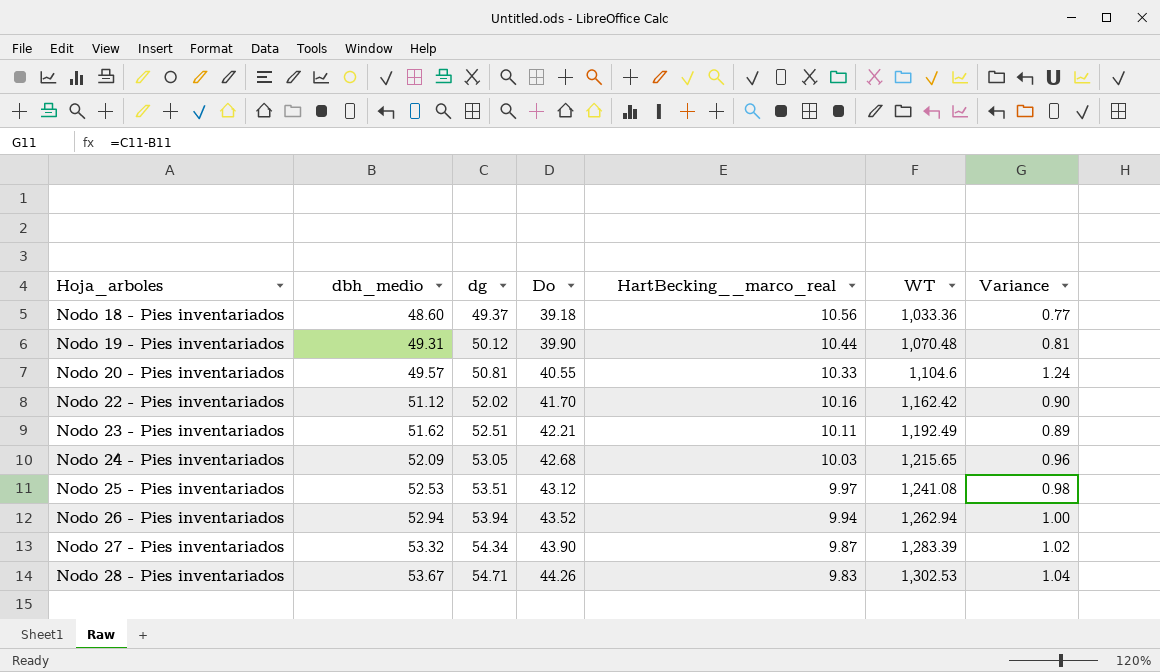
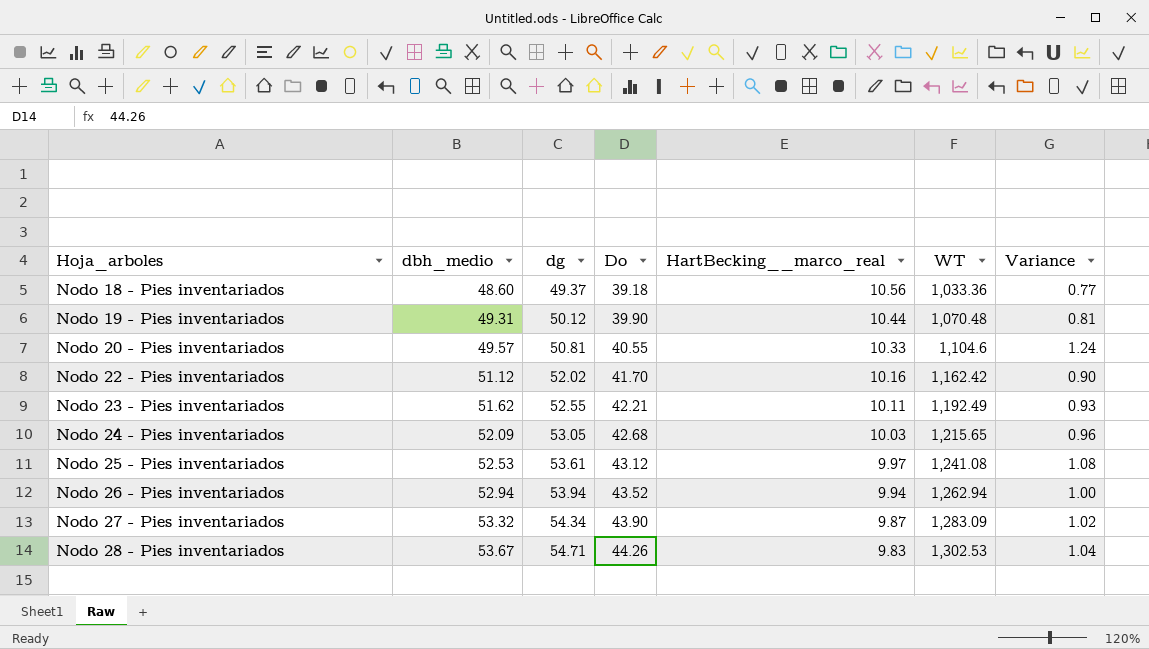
Nodo 23 - Pies inventariados | dg: 52.51 -> 52.55
Nodo 23 - Pies inventariados | Variance: 0.89 -> 0.93
Nodo 25 - Pies inventariados | dg: 53.51 -> 53.61
Nodo 25 - Pies inventariados | Variance: 0.98 -> 1.08
Nodo 27 - Pies inventariados | WT: 1,283.39 -> 1,283.09

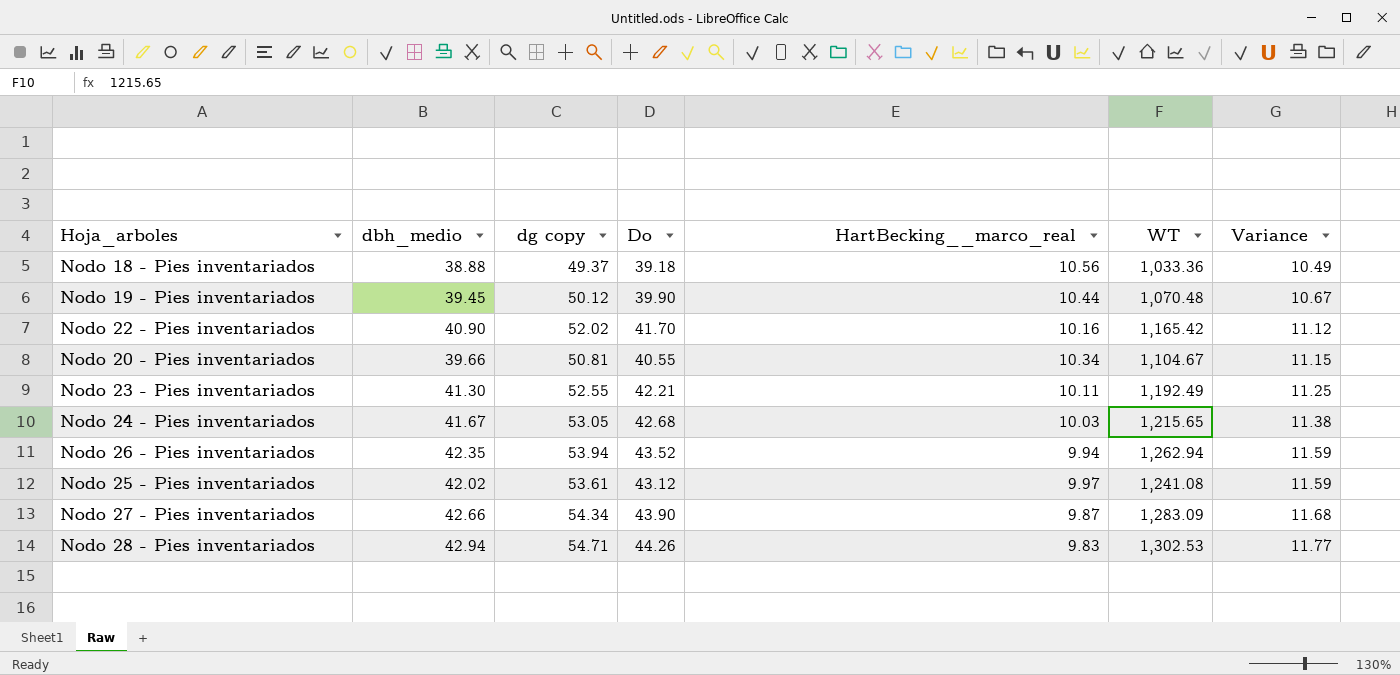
row order: Hoja_arboles ascending -> Variance ascending
column name: dg -> dg copy
Nodo 18 - Pies inventariados | dbh_medio: 48.60 -> 38.88
Nodo 18 - Pies inventariados | Variance: 0.77 -> 10.49
Nodo 19 - Pies inventariados | dbh_medio: 49.31 -> 39.45
Nodo 19 - Pies inventariados | Variance: 0.81 -> 10.67
Nodo 22 - Pies inventariados | dbh_medio: 51.12 -> 40.90
Nodo 22 - Pies inventariados | WT: 1,162.42 -> 1,165.42
Nodo 22 - Pies inventariados | Variance: 0.90 -> 11.12
Nodo 20 - Pies inventariados | dbh_medio: 49.57 -> 39.66
Nodo 20 - Pies inventariados | HartBecking__marco_real: 10.33 -> 10.34
Nodo 20 - Pies inventariados | WT: 1,104.6 -> 1,104.67
Nodo 20 - Pies inventariados | Variance: 1.24 -> 11.15
Nodo 23 - Pies inventariados | dbh_medio: 51.62 -> 41.30
Nodo 23 - Pies inventariados | Variance: 0.93 -> 11.25
Nodo 24 - Pies inventariados | dbh_medio: 52.09 -> 41.67
Nodo 24 - Pies inventariados | Variance: 0.96 -> 11.38
Nodo 26 - Pies inventariados | dbh_medio: 52.94 -> 42.35
Nodo 26 - Pies inventariados | Variance: 1.00 -> 11.59
Nodo 25 - Pies inventariados | dbh_medio: 52.53 -> 42.02
Nodo 25 - Pies inventariados | Variance: 1.08 -> 11.59
Nodo 27 - Pies inventariados | dbh_medio: 53.32 -> 42.66
Nodo 27 - Pies inventariados | Variance: 1.02 -> 11.68
Nodo 28 - Pies inventariados | dbh_medio: 53.67 -> 42.94
Nodo 28 - Pies inventariados | Variance: 1.04 -> 11.77

